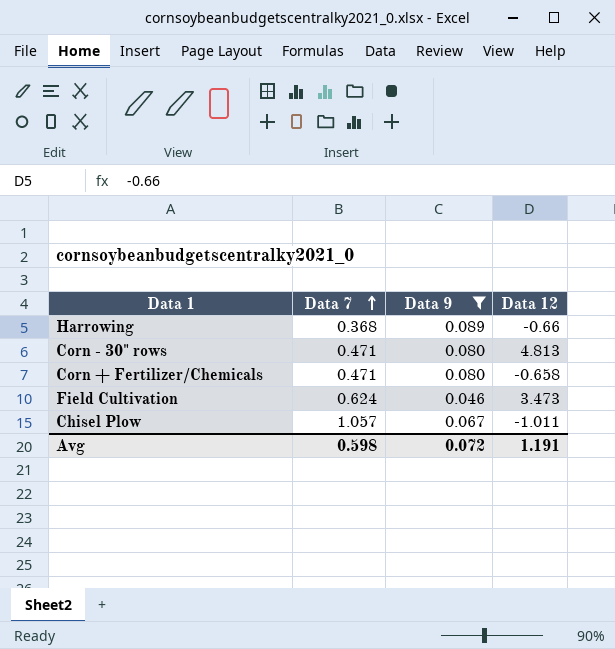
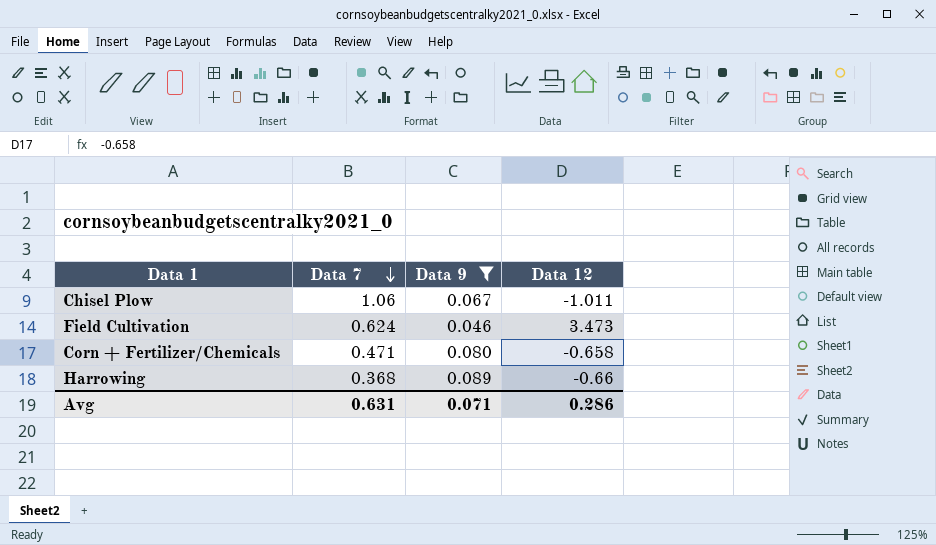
row order: Data 7 ascending -> Data 7 descending
row Corn - 30" rows: 0.471 | 0.080 | 4.813 -> none
Chisel Plow | Data 7: 1.057 -> 1.06
Avg | Data 7: 0.598 -> 0.631
Avg | Data 9: 0.072 -> 0.071
Avg | Data 12: 1.191 -> 0.286

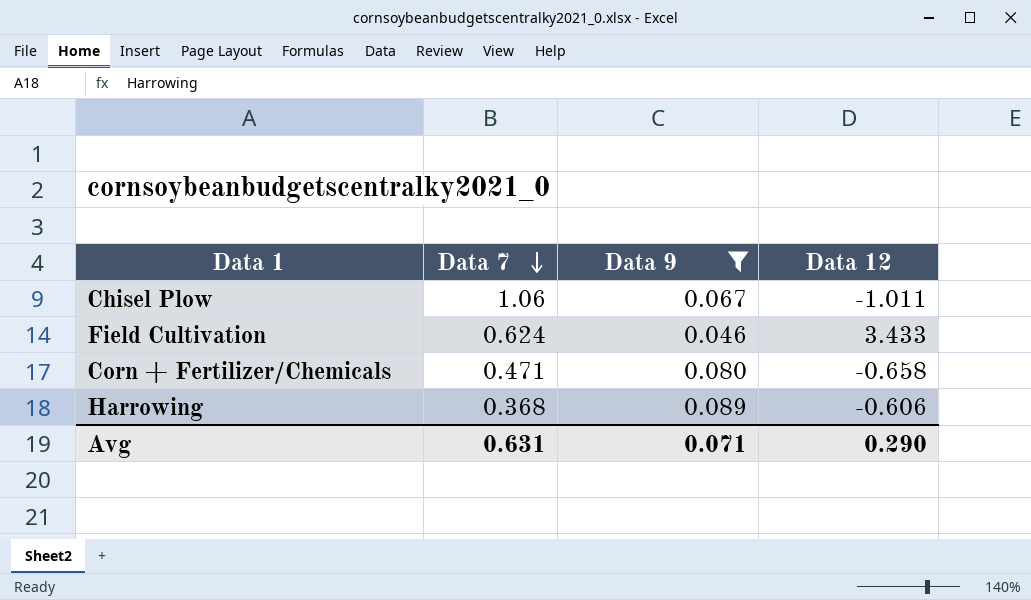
Field Cultivation | Data 12: 3.473 -> 3.433
Harrowing | Data 12: -0.66 -> -0.606
Avg | Data 12: 0.286 -> 0.290

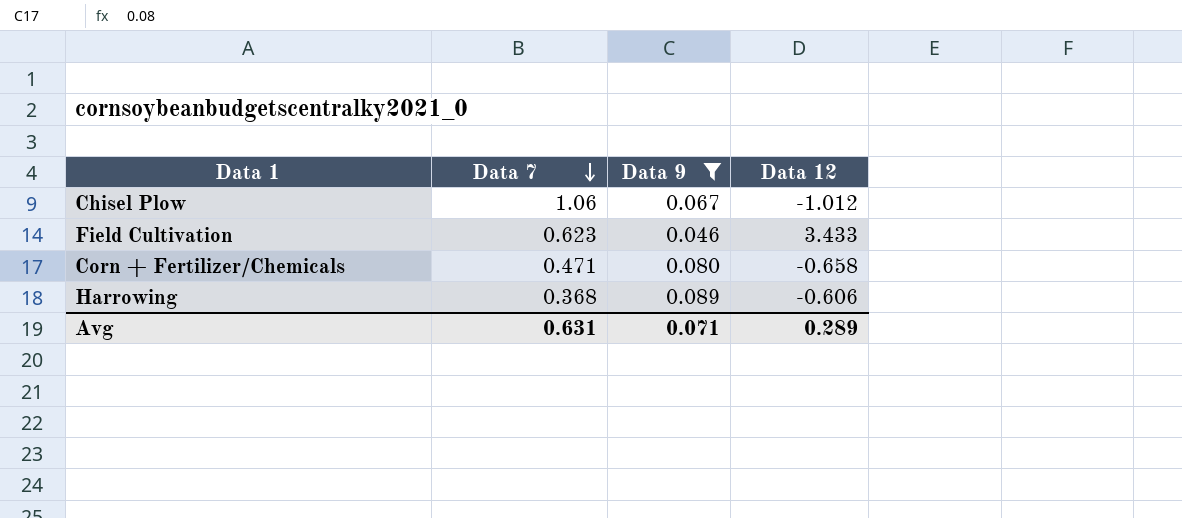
Chisel Plow | Data 12: -1.011 -> -1.012
Field Cultivation | Data 7: 0.624 -> 0.623
Avg | Data 12: 0.290 -> 0.289

